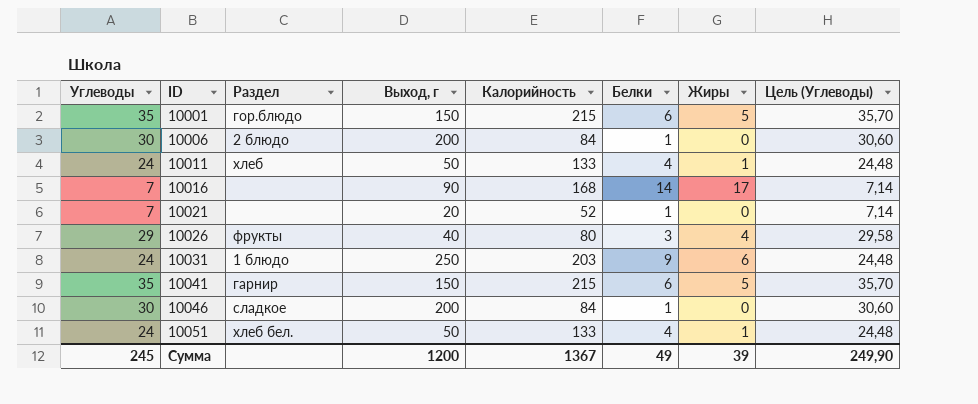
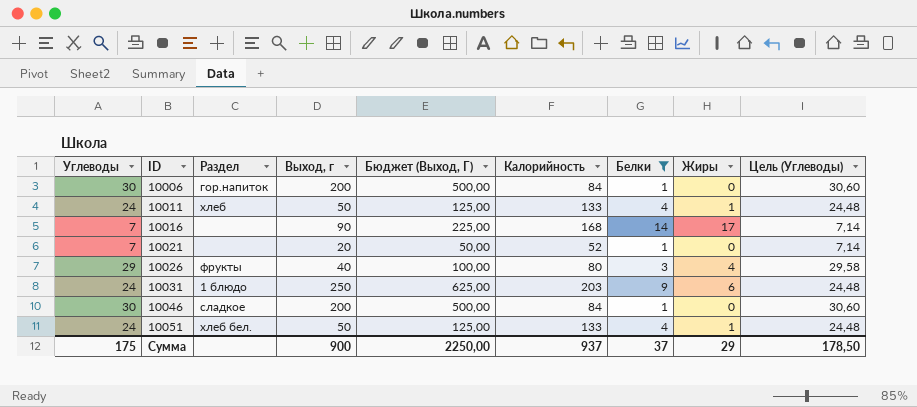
filter: none -> Белки != 6
column Бюджет (Выход, Г) | formula: none -> [Выход, г] * 2,5
10006 | Раздел: 2 блюдо -> гор.напиток
Сумма | Углеводы: 245 -> 175
Сумма | Выход, г: 1200 -> 900
Сумма | Калорийность: 1367 -> 937
Сумма | Белки: 49 -> 37
Сумма | Жиры: 39 -> 29
Сумма | Цель (Углеводы): 249,90 -> 178,50

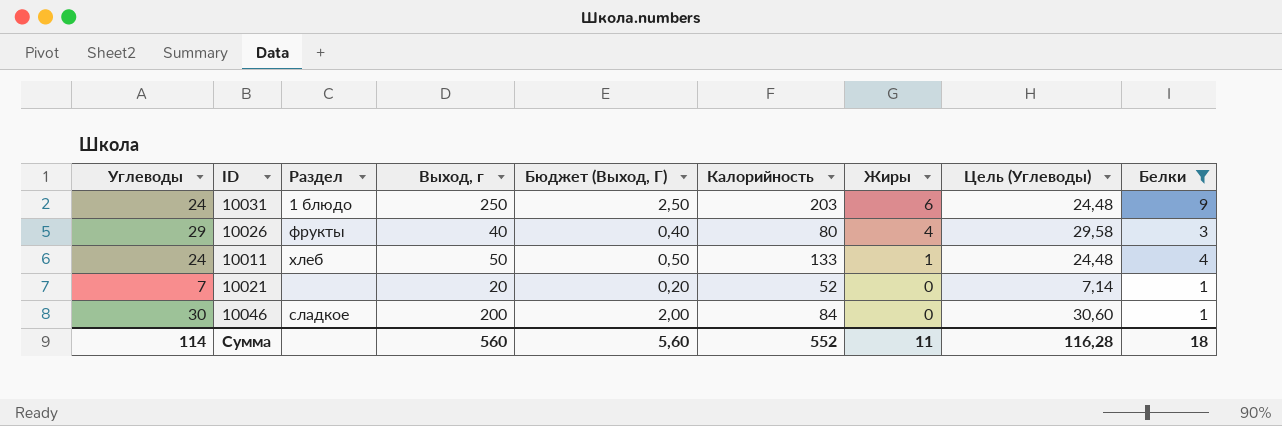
row order: ID ascending -> Жиры descending
column Бюджет (Выход, Г) | formula: [Выход, г] * 2,5 -> [Выход, г] * 0,01
column Белки | position: 7 -> 9
row 10006: 30 | гор.напиток | 200 | 500,00 | 84 | 1 | 0 | 30,60 -> none
row 10016: 7 | none | 90 | 225,00 | 168 | 14 | 17 | 7,14 -> none
row 10051: 24 | хлеб бел. | 50 | 125,00 | 133 | 4 | 1 | 24,48 -> none
Сумма | Углеводы: 175 -> 114
Сумма | Выход, г: 900 -> 560
Сумма | Бюджет (Выход, Г): 2250,00 -> 5,60
Сумма | Калорийность: 937 -> 552
Сумма | Жиры: 29 -> 11
Сумма | Цель (Углеводы): 178,50 -> 116,28
Сумма | Белки: 37 -> 18

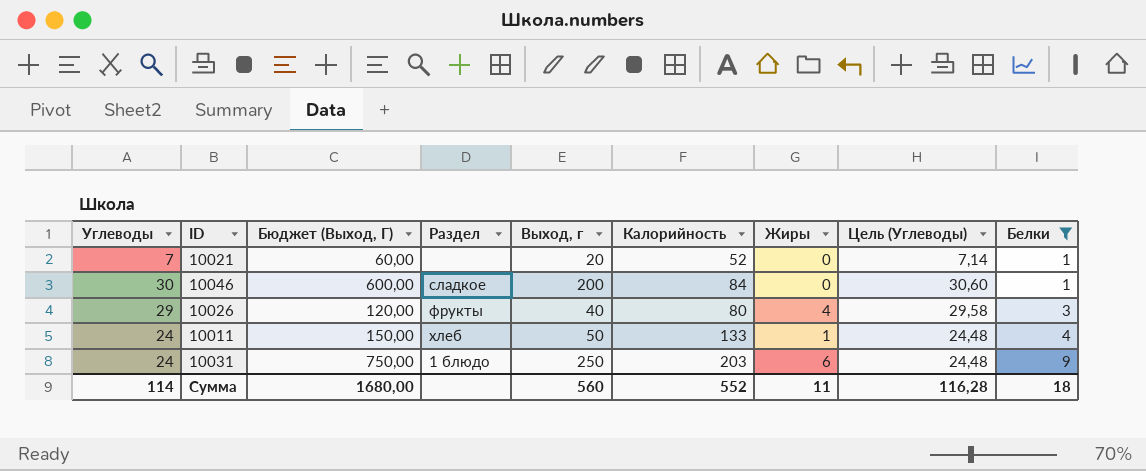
row order: Жиры descending -> Белки ascending
column Бюджет (Выход, Г) | formula: [Выход, г] * 0,01 -> [Выход, г] * 3
column Бюджет (Выход, Г) | position: 5 -> 3
Сумма | Бюджет (Выход, Г): 5,60 -> 1680,00

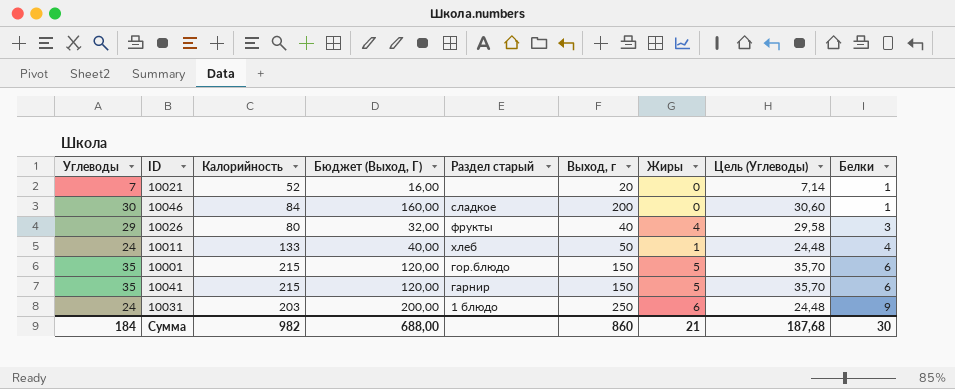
filter: Белки != 6 -> none
column Калорийность | position: 6 -> 3
column Бюджет (Выход, Г) | formula: [Выход, г] * 3 -> [Выход, г] * 0,8
column name: Раздел -> Раздел старый
Сумма | Углеводы: 114 -> 184
Сумма | Калорийность: 552 -> 982
Сумма | Бюджет (Выход, Г): 1680,00 -> 688,00
Сумма | Выход, г: 560 -> 860
Сумма | Жиры: 11 -> 21
Сумма | Цель (Углеводы): 116,28 -> 187,68
Сумма | Белки: 18 -> 30

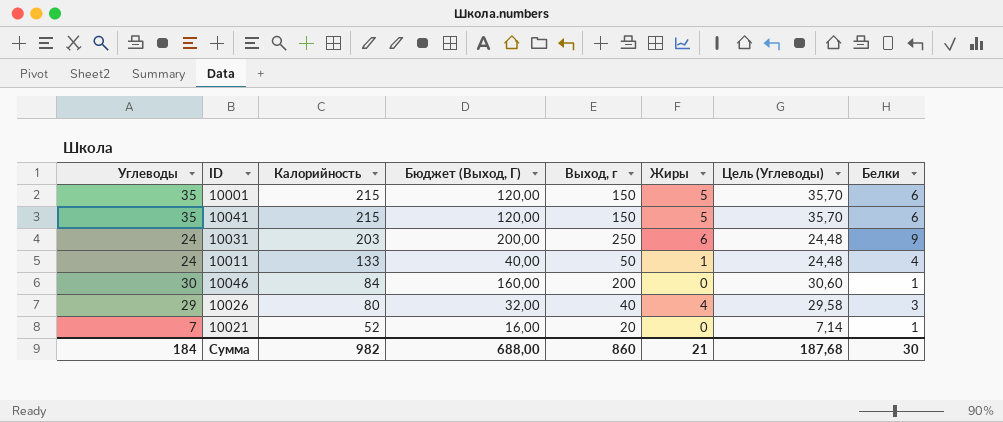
row order: Белки ascending -> Калорийность descending
column Раздел старый | position: 5 -> none

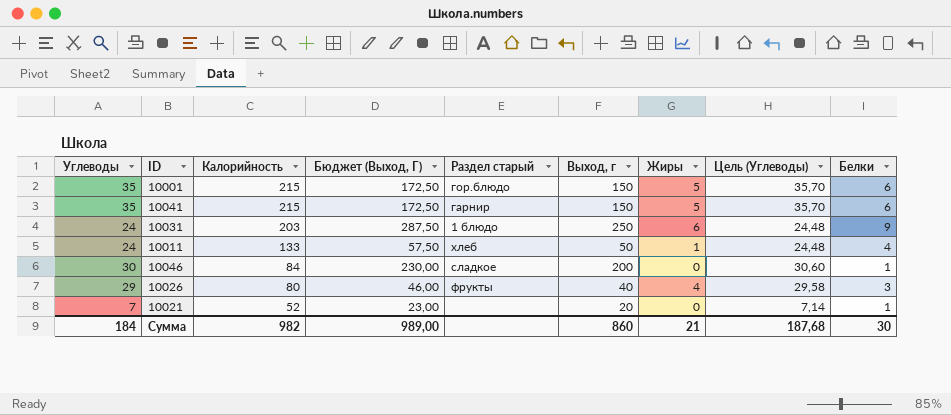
column Бюджет (Выход, Г) | formula: [Выход, г] * 0,8 -> [Выход, г] * 1,15
column Раздел старый | position: none -> 5
Сумма | Бюджет (Выход, Г): 688,00 -> 989,00

